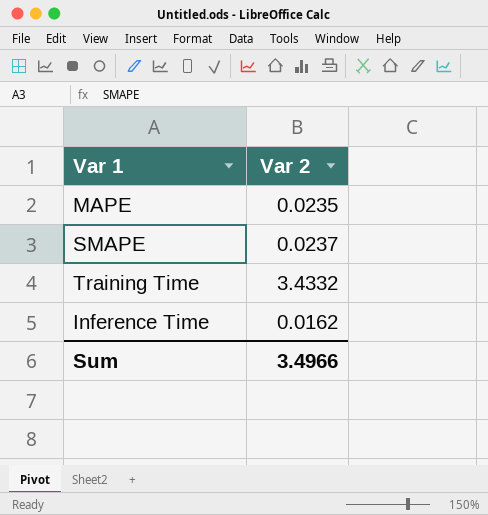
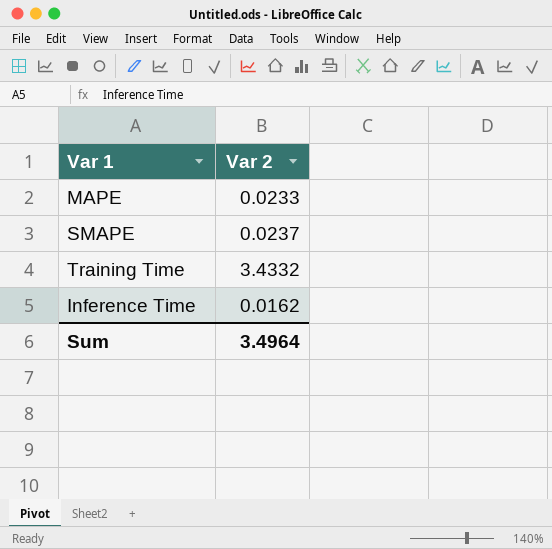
MAPE | Var 2: 0.0235 -> 0.0233
Sum | Var 2: 3.4966 -> 3.4964

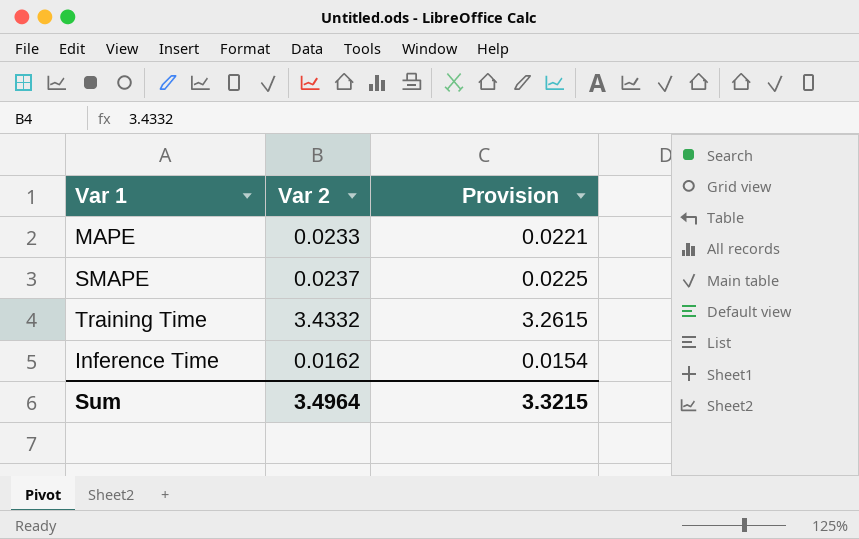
column Provision | formula: none -> [Var 2] * 0.95

